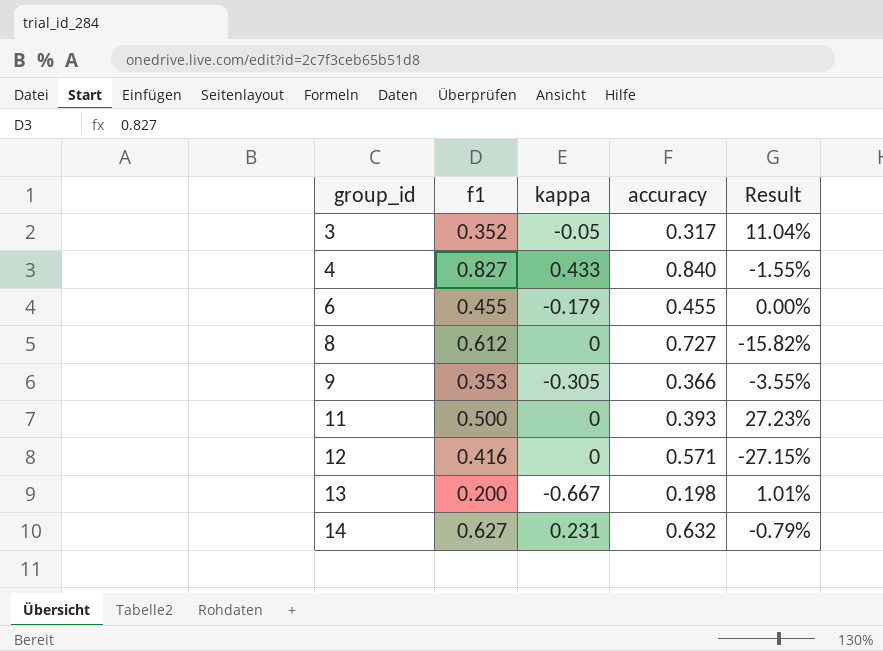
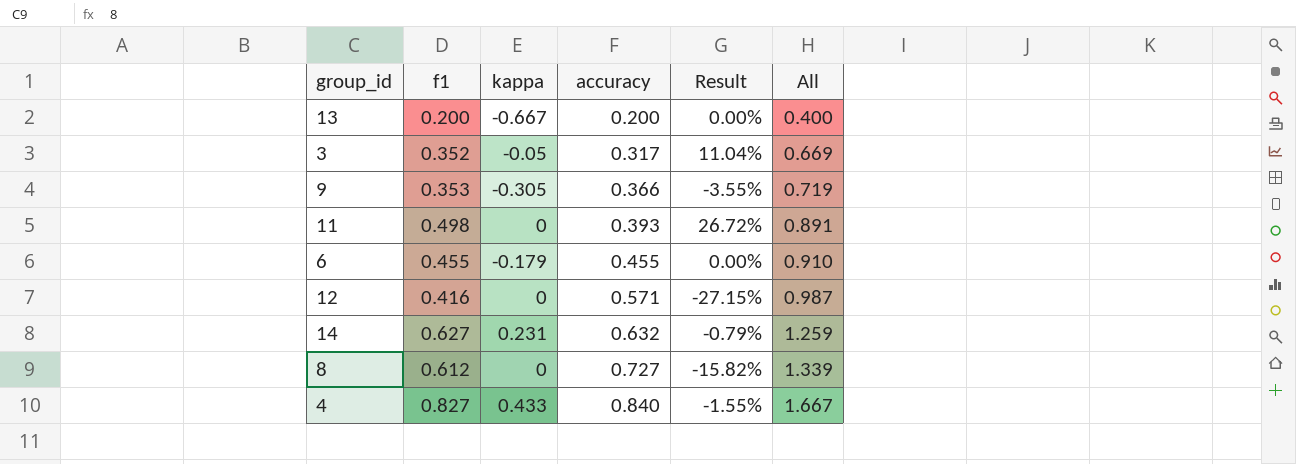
row order: group_id ascending -> accuracy ascending
column All | formula: none -> [f1] + [accuracy]
13 | accuracy: 0.198 -> 0.200
13 | Result: 1.01% -> 0.00%
11 | f1: 0.500 -> 0.498
11 | Result: 27.23% -> 26.72%

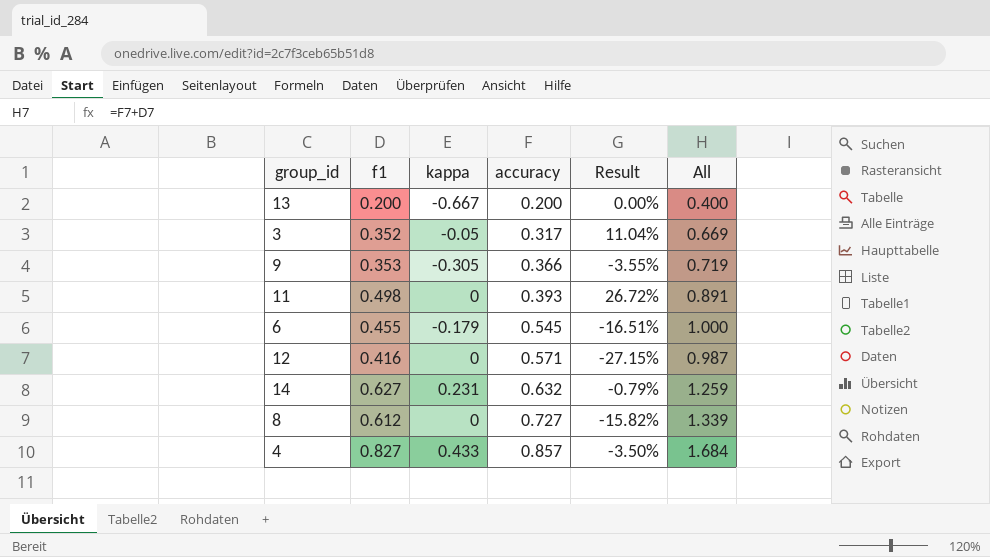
6 | accuracy: 0.455 -> 0.545
6 | Result: 0.00% -> -16.51%
6 | All: 0.910 -> 1.000
4 | accuracy: 0.840 -> 0.857
4 | Result: -1.55% -> -3.50%
4 | All: 1.667 -> 1.684

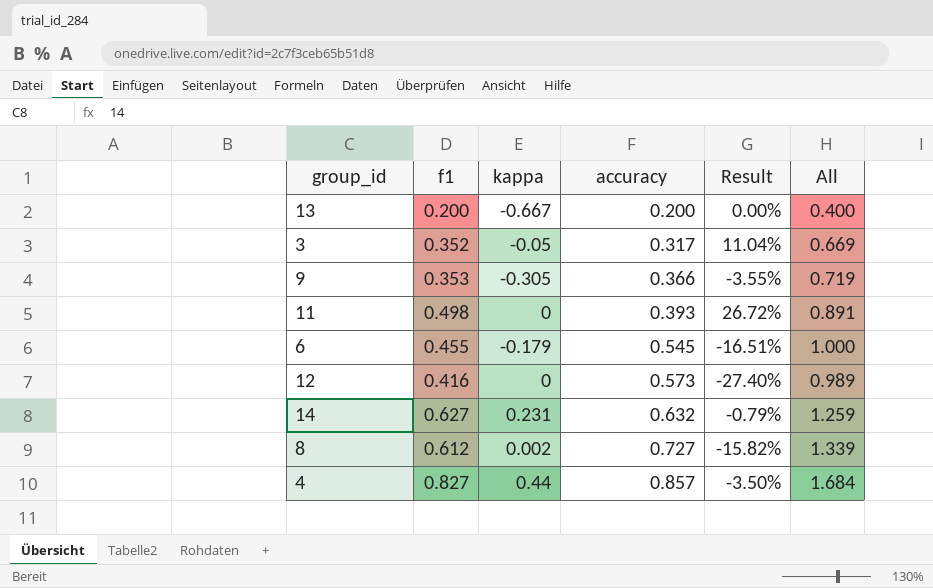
12 | accuracy: 0.571 -> 0.573
12 | Result: -27.15% -> -27.40%
12 | All: 0.987 -> 0.989
8 | kappa: 0 -> 0.002
4 | kappa: 0.433 -> 0.44

